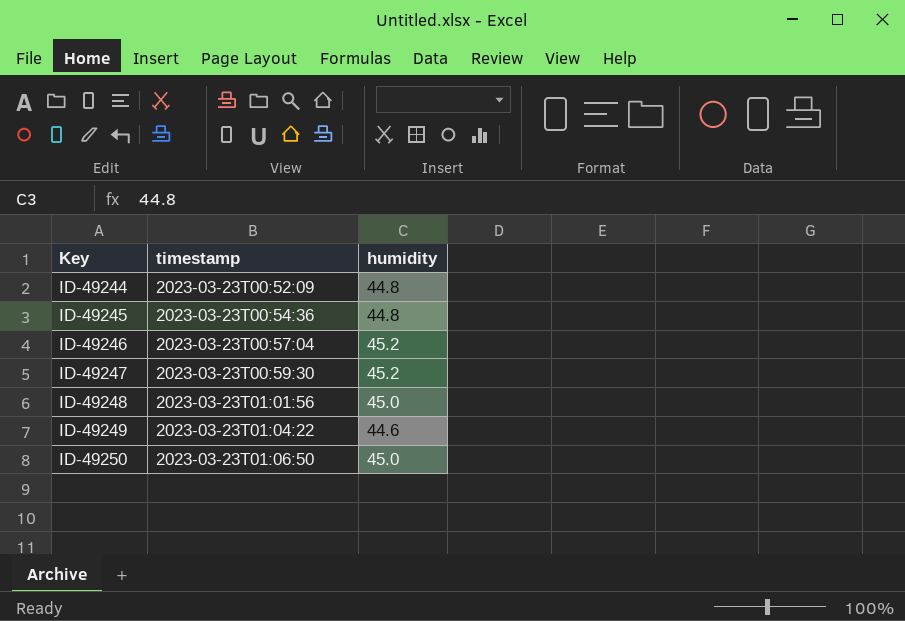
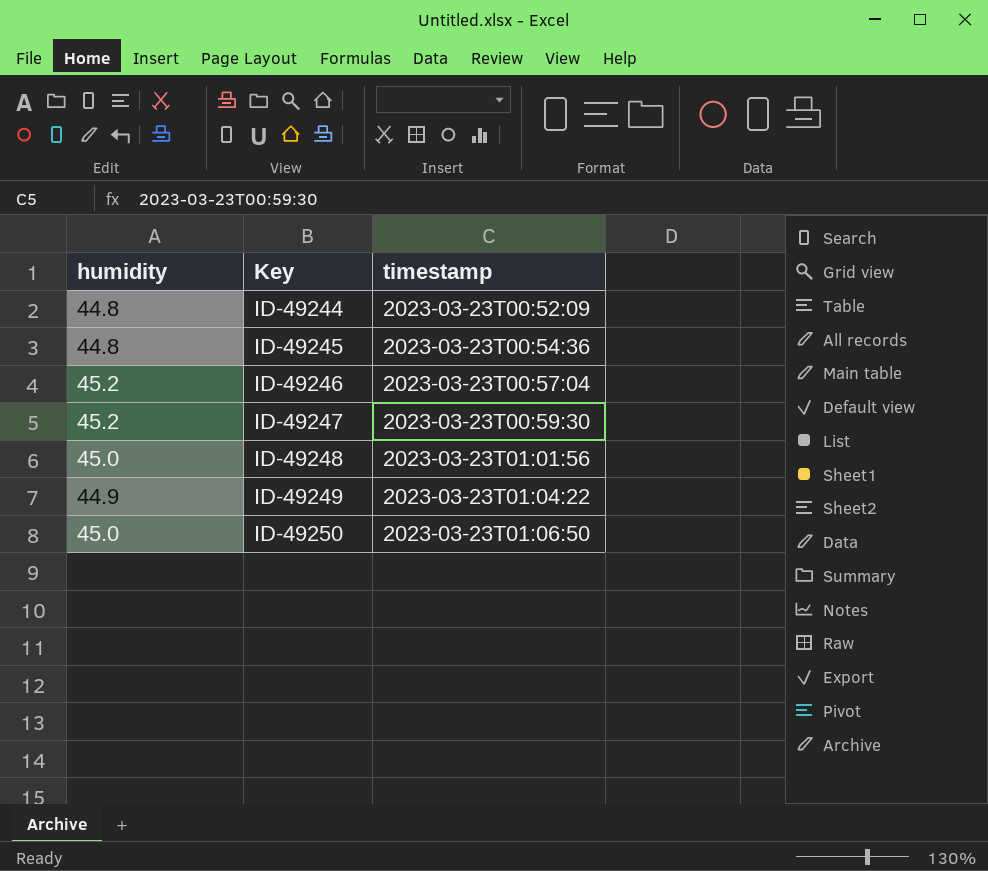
column humidity | position: 3 -> 1
ID-49249 | humidity: 44.6 -> 44.9

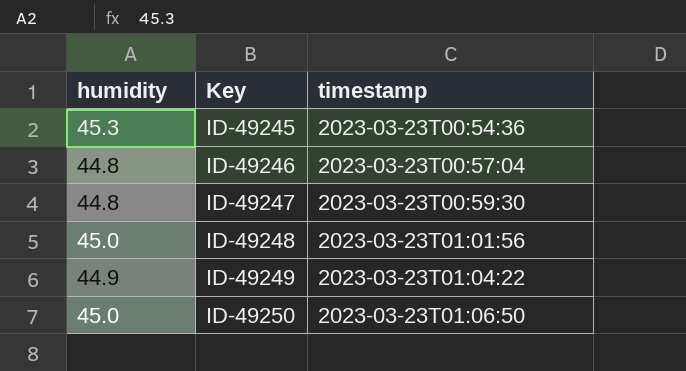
row ID-49244: 44.8 | 2023-03-23T00:52:09 -> none
ID-49245 | humidity: 44.8 -> 45.3
ID-49246 | humidity: 45.2 -> 44.8
ID-49247 | humidity: 45.2 -> 44.8

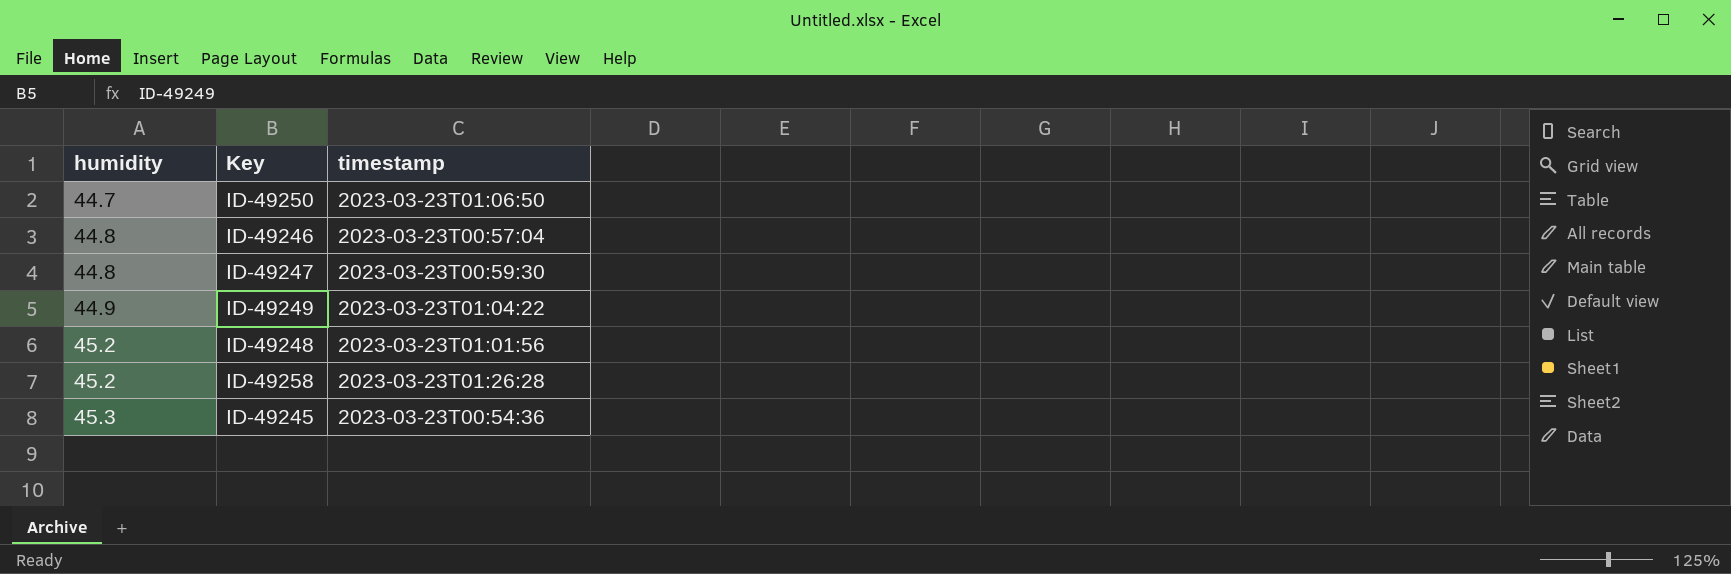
row order: Key ascending -> humidity ascending
ID-49250 | humidity: 45.0 -> 44.7
ID-49248 | humidity: 45.0 -> 45.2
row ID-49258: none -> 45.2 | 2023-03-23T01:26:28

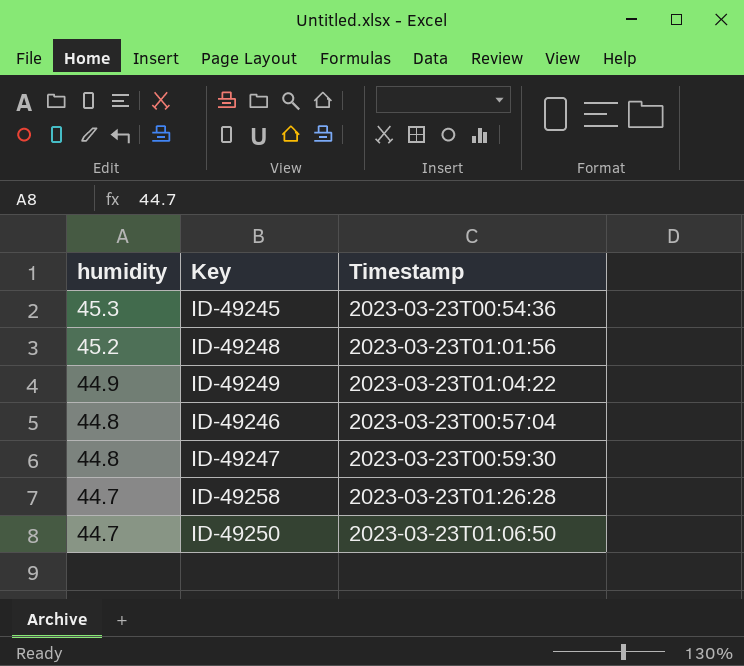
row order: humidity ascending -> humidity descending
column name: timestamp -> Timestamp
ID-49258 | humidity: 45.2 -> 44.7

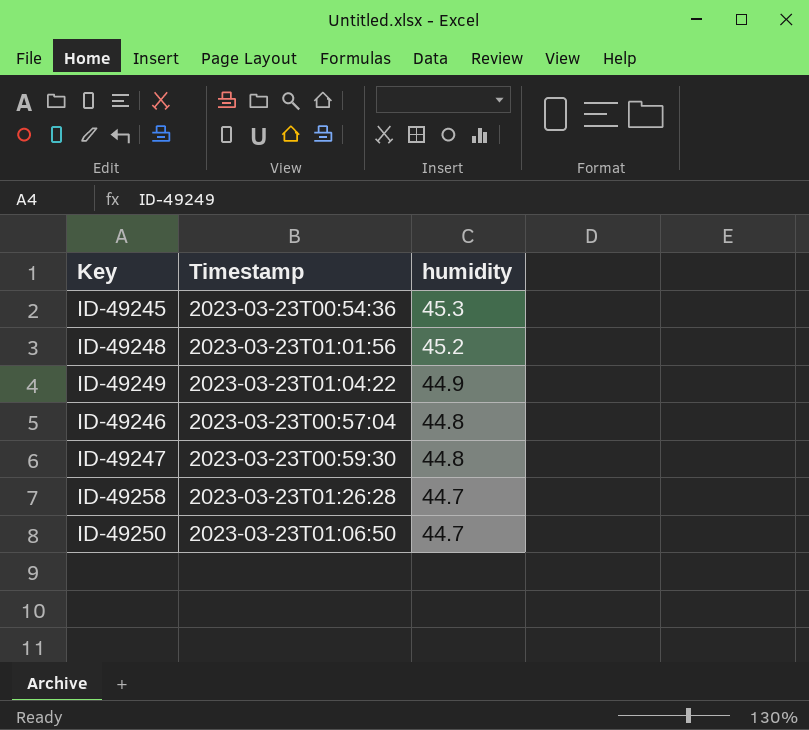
column humidity | position: 1 -> 3

